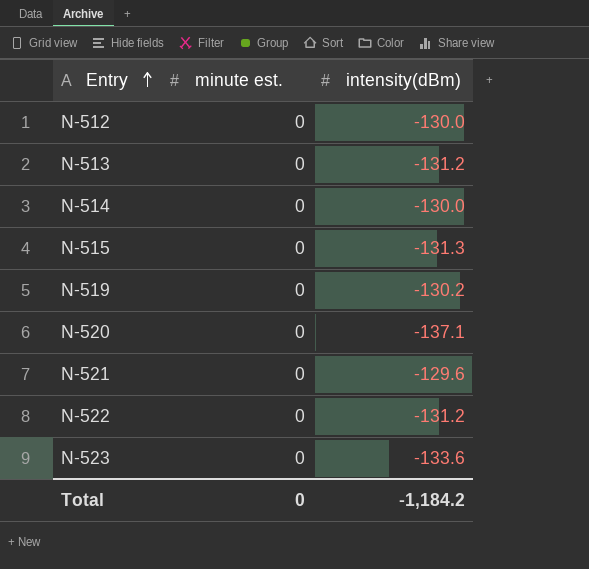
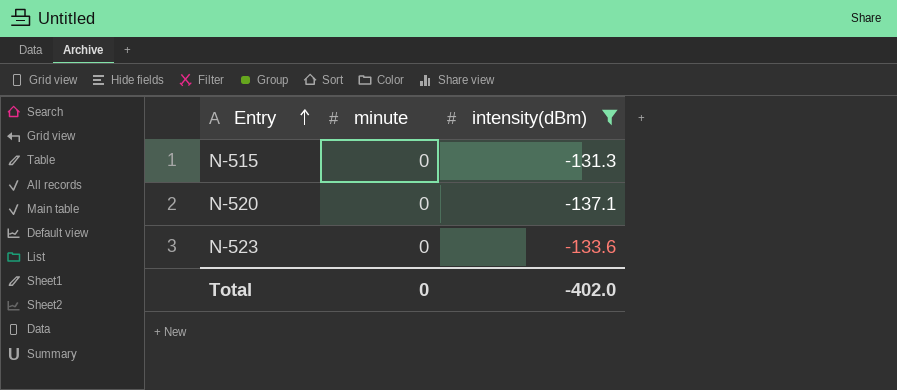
filter: none -> intensity(dBm) <= -131.3
column name: minute est. -> minute
Total | intensity(dBm): -1,184.2 -> -402.0

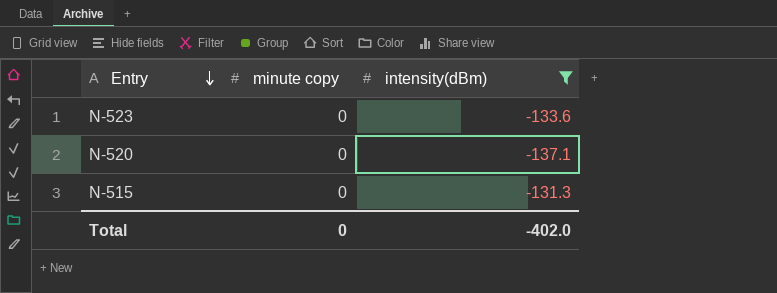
row order: Entry ascending -> Entry descending
column name: minute -> minute copy

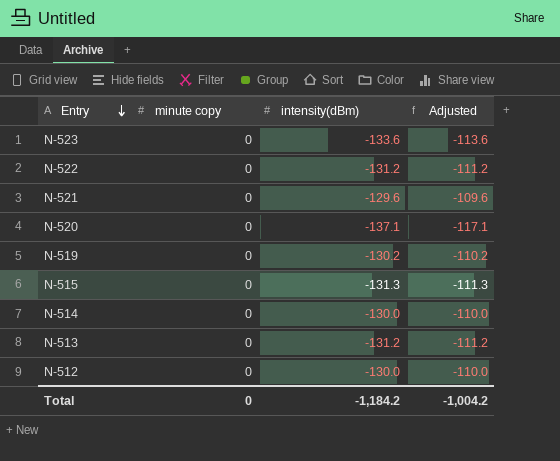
filter: intensity(dBm) <= -131.3 -> none
column Adjusted | formula: none -> [intensity(dBm)] + 20
Total | intensity(dBm): -402.0 -> -1,184.2

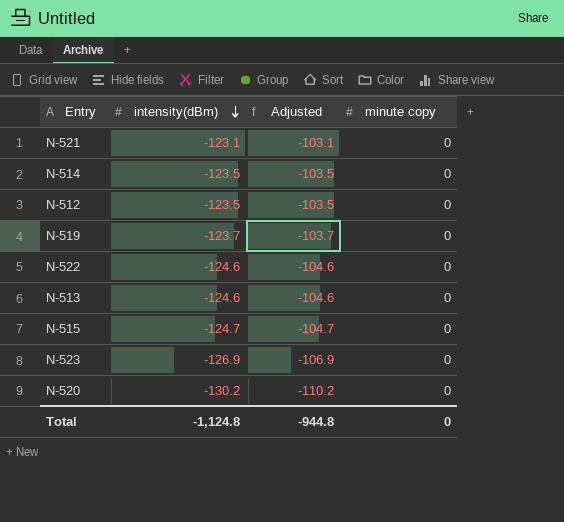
row order: Entry descending -> intensity(dBm) descending
column minute copy | position: 2 -> 4
N-521 | intensity(dBm): -129.6 -> -123.1
N-521 | Adjusted: -109.6 -> -103.1
N-514 | intensity(dBm): -130.0 -> -123.5
N-514 | Adjusted: -110.0 -> -103.5
N-512 | intensity(dBm): -130.0 -> -123.5
N-512 | Adjusted: -110.0 -> -103.5
N-519 | intensity(dBm): -130.2 -> -123.7
N-519 | Adjusted: -110.2 -> -103.7
N-522 | intensity(dBm): -131.2 -> -124.6
N-522 | Adjusted: -111.2 -> -104.6
N-513 | intensity(dBm): -131.2 -> -124.6
N-513 | Adjusted: -111.2 -> -104.6
N-515 | intensity(dBm): -131.3 -> -124.7
N-515 | Adjusted: -111.3 -> -104.7
N-523 | intensity(dBm): -133.6 -> -126.9
N-523 | Adjusted: -113.6 -> -106.9
N-520 | intensity(dBm): -137.1 -> -130.2
N-520 | Adjusted: -117.1 -> -110.2
Total | intensity(dBm): -1,184.2 -> -1,124.8
Total | Adjusted: -1,004.2 -> -944.8

